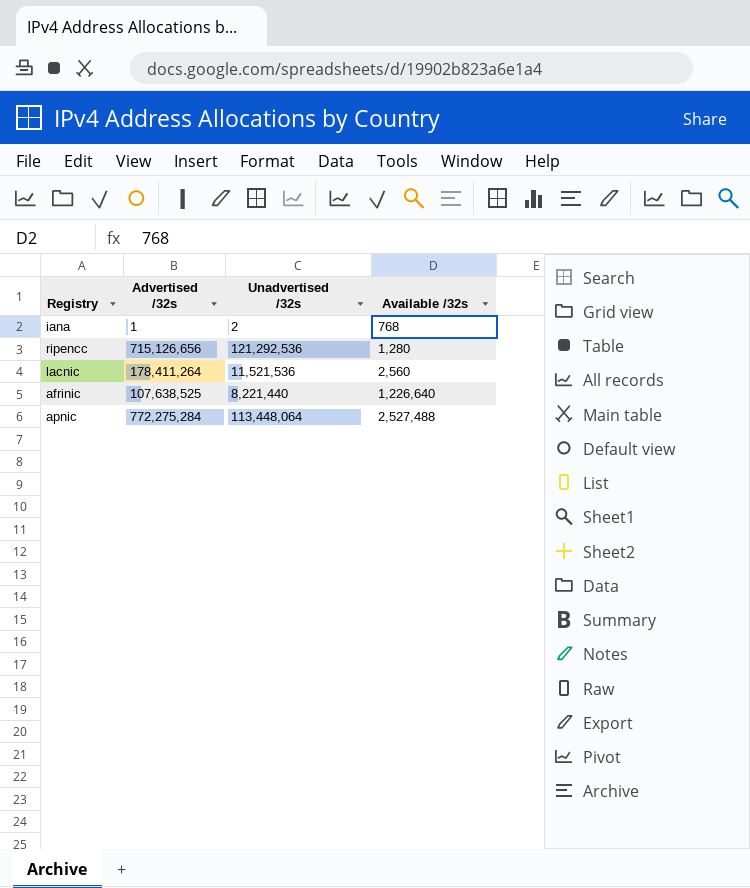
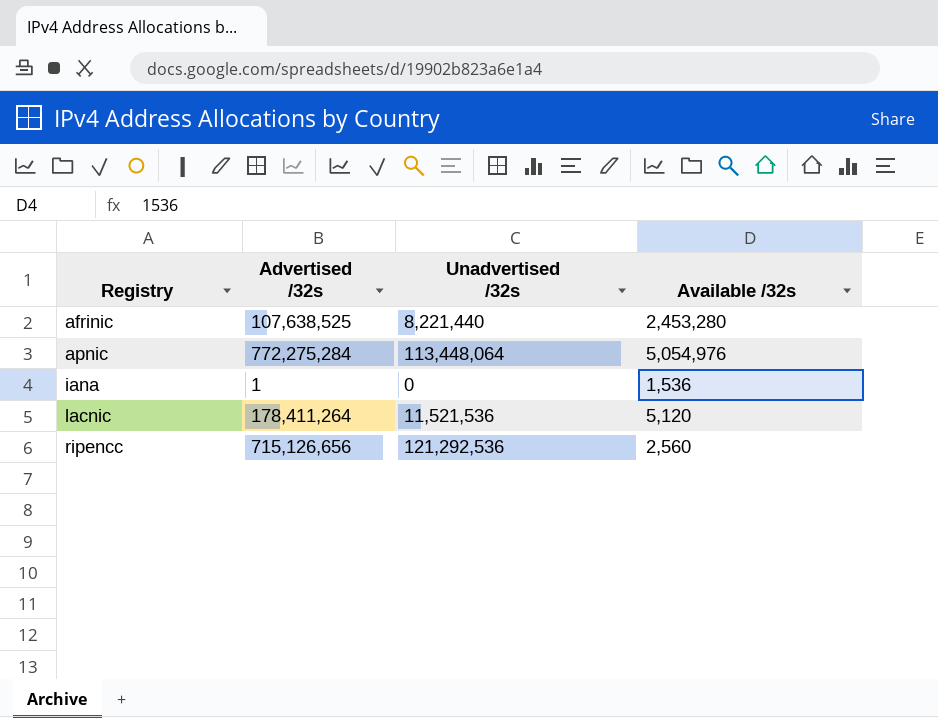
row order: Available /32s ascending -> Registry ascending
afrinic | Available /32s: 1,226,640 -> 2,453,280
apnic | Available /32s: 2,527,488 -> 5,054,976
iana | Unadvertised /32s: 2 -> 0
iana | Available /32s: 768 -> 1,536
lacnic | Available /32s: 2,560 -> 5,120
ripencc | Available /32s: 1,280 -> 2,560

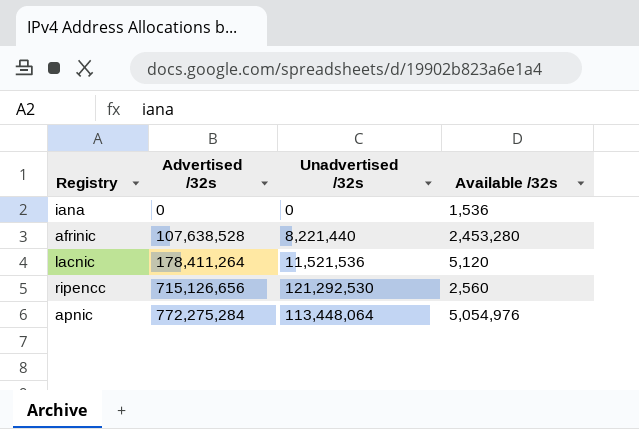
row order: Registry ascending -> Advertised /32s ascending
iana | Advertised /32s: 1 -> 0
afrinic | Advertised /32s: 107,638,525 -> 107,638,528
ripencc | Unadvertised /32s: 121,292,536 -> 121,292,530

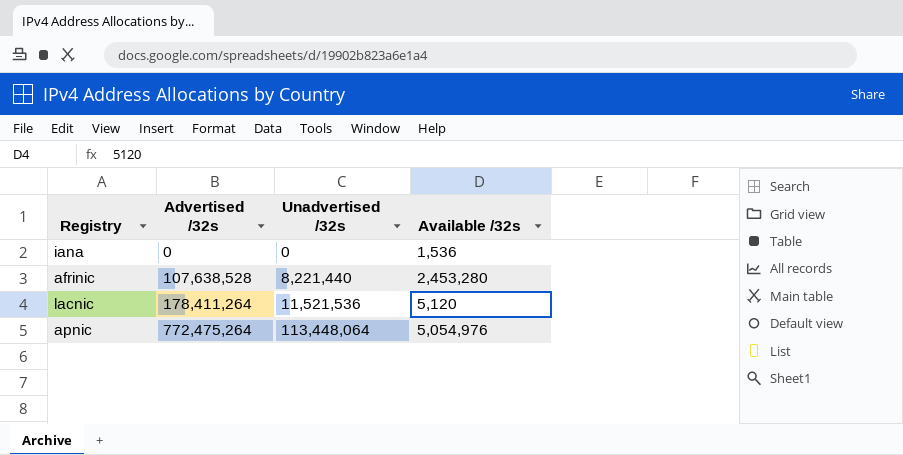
row ripencc: 715,126,656 | 121,292,530 | 2,560 -> none
apnic | Advertised /32s: 772,275,284 -> 772,475,264

